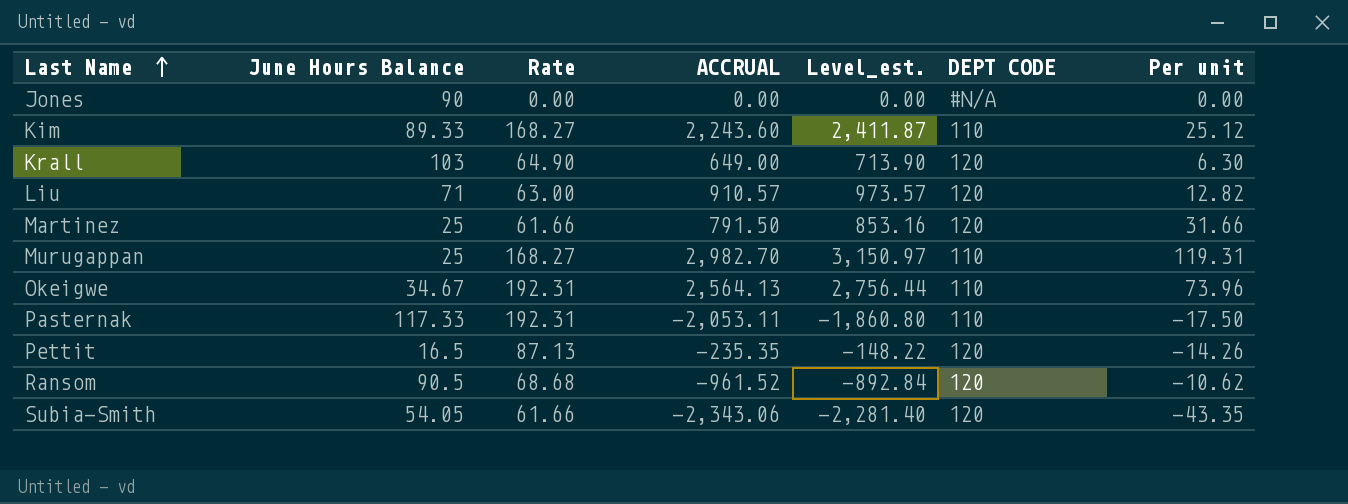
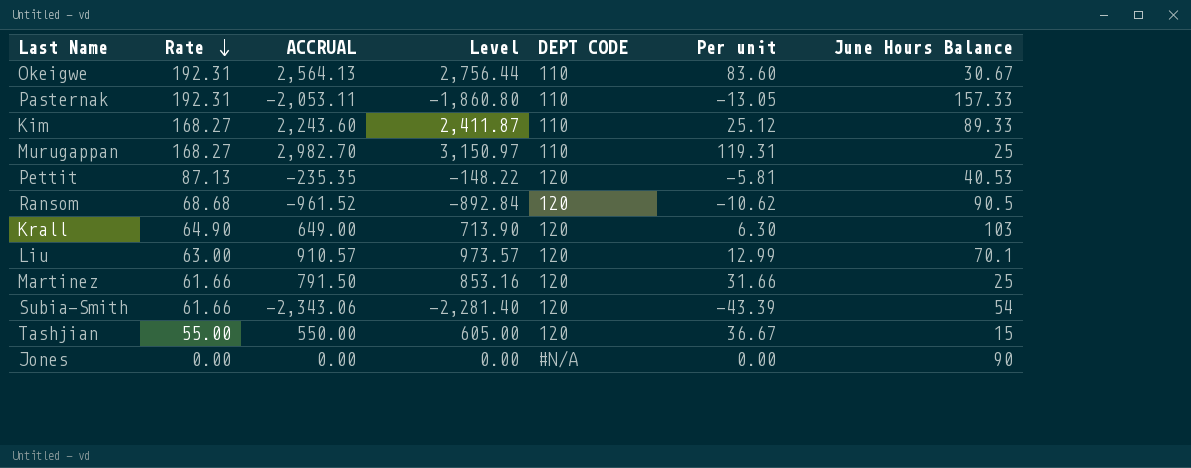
row order: Last Name ascending -> Rate descending
column name: Level_est. -> Level
column June Hours Balance | position: 2 -> 7
Okeigwe | Per unit: 73.96 -> 83.60
Okeigwe | June Hours Balance: 34.67 -> 30.67
Pasternak | Per unit: -17.50 -> -13.05
Pasternak | June Hours Balance: 117.33 -> 157.33
Pettit | Per unit: -14.26 -> -5.81
Pettit | June Hours Balance: 16.5 -> 40.53
Liu | Per unit: 12.82 -> 12.99
Liu | June Hours Balance: 71 -> 70.1
Subia-Smith | Per unit: -43.35 -> -43.39
Subia-Smith | June Hours Balance: 54.05 -> 54
row Tashjian: none -> 55.00 | 550.00 | 605.00 | 120 | 36.67 | 15

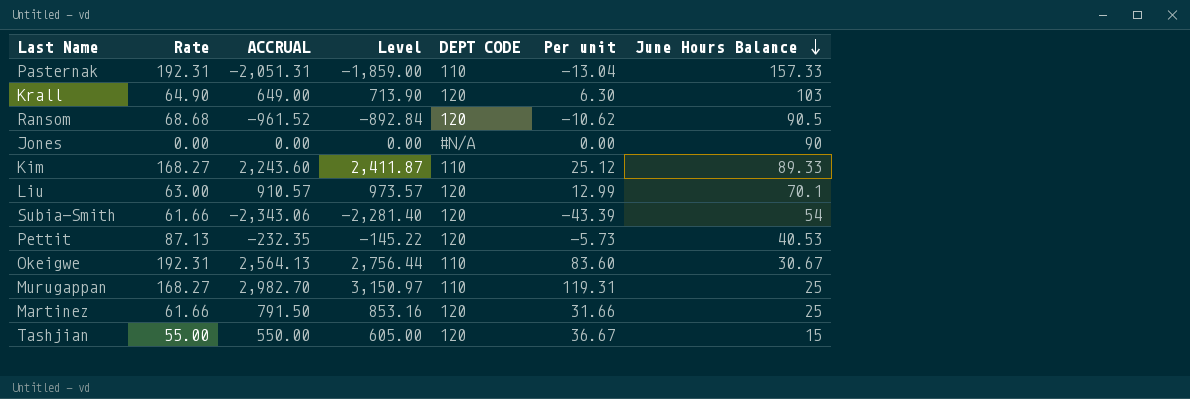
row order: Rate descending -> June Hours Balance descending
Pasternak | ACCRUAL: -2,053.11 -> -2,051.31
Pasternak | Level: -1,860.80 -> -1,859.00
Pasternak | Per unit: -13.05 -> -13.04
Pettit | ACCRUAL: -235.35 -> -232.35
Pettit | Level: -148.22 -> -145.22
Pettit | Per unit: -5.81 -> -5.73

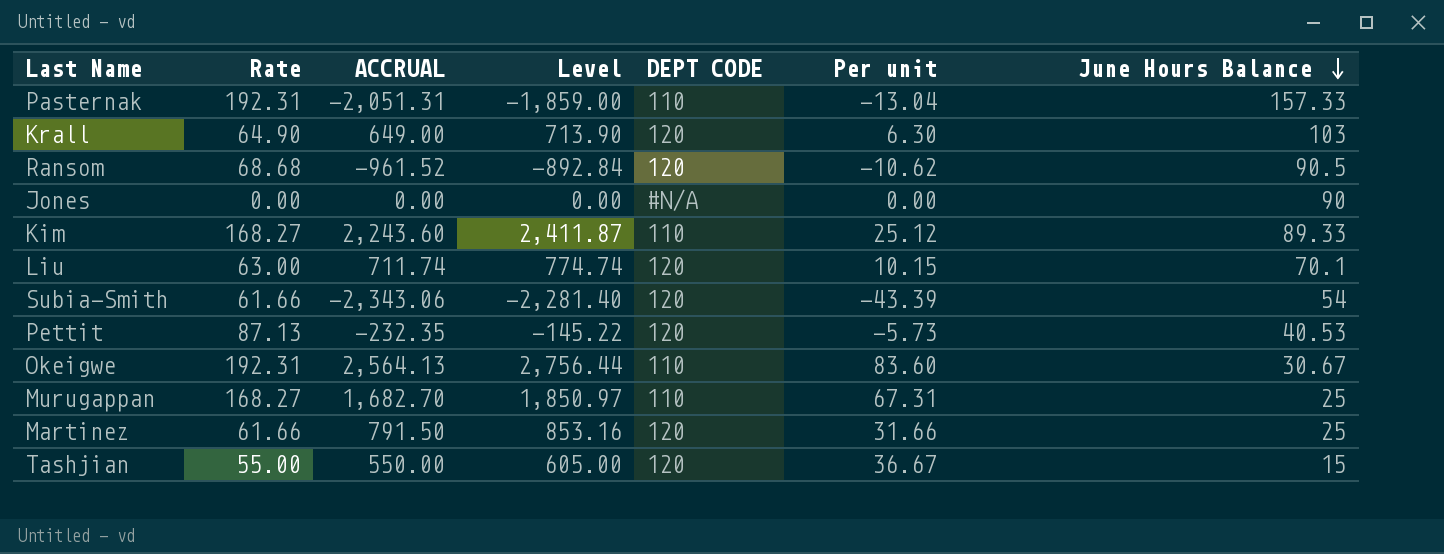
Liu | ACCRUAL: 910.57 -> 711.74
Liu | Level: 973.57 -> 774.74
Liu | Per unit: 12.99 -> 10.15
Murugappan | ACCRUAL: 2,982.70 -> 1,682.70
Murugappan | Level: 3,150.97 -> 1,850.97
Murugappan | Per unit: 119.31 -> 67.31

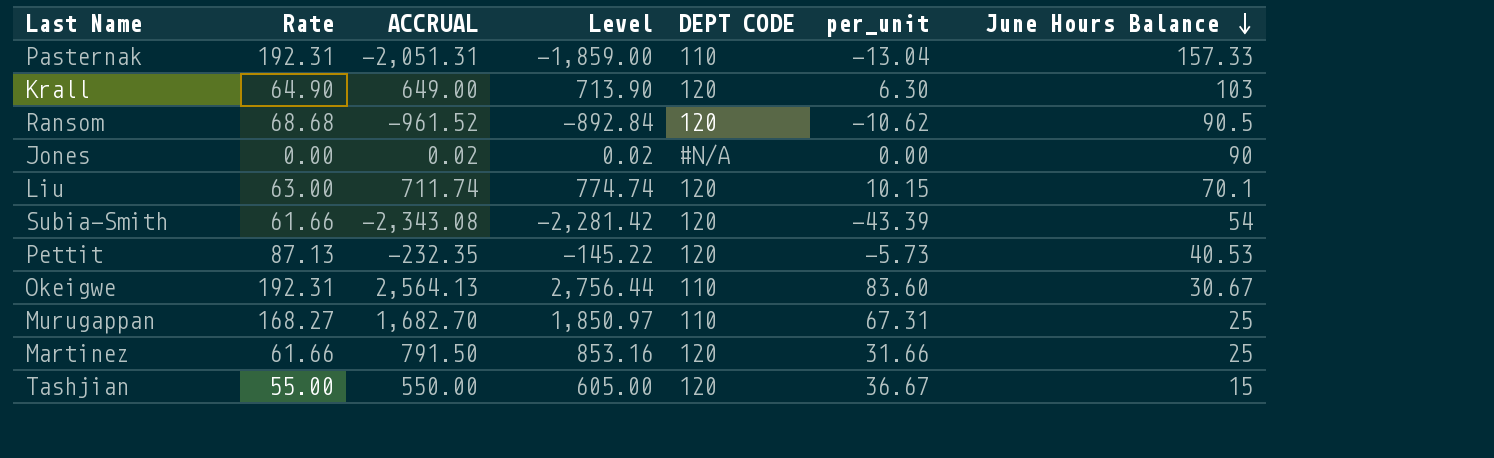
column name: Per unit -> per_unit
row Kim: 168.27 | 2,243.60 | 2,411.87 | 110 | 25.12 | 89.33 -> none
Jones | ACCRUAL: 0.00 -> 0.02
Jones | Level: 0.00 -> 0.02
Subia-Smith | ACCRUAL: -2,343.06 -> -2,343.08
Subia-Smith | Level: -2,281.40 -> -2,281.42

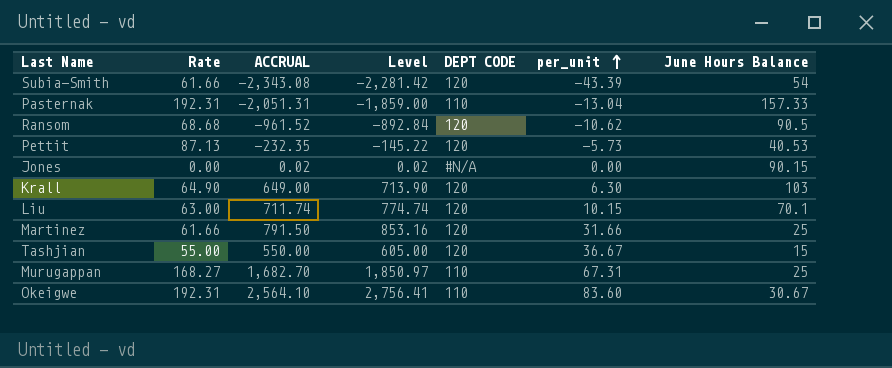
row order: June Hours Balance descending -> per_unit ascending
Jones | June Hours Balance: 90 -> 90.15
Okeigwe | ACCRUAL: 2,564.13 -> 2,564.10
Okeigwe | Level: 2,756.44 -> 2,756.41

